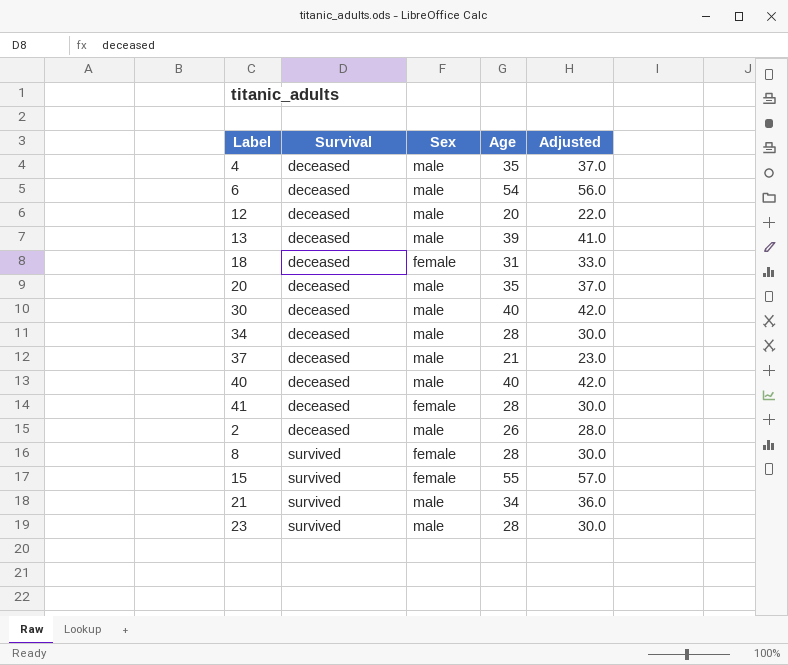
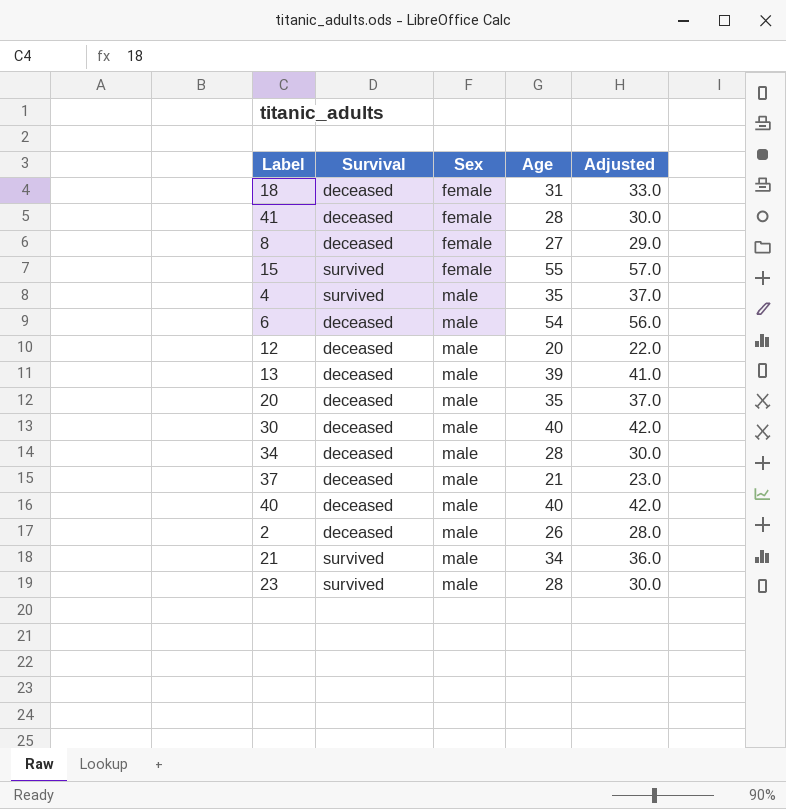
row order: Survival ascending -> Sex ascending
8 | Survival: survived -> deceased
8 | Age: 28 -> 27
8 | Adjusted: 30.0 -> 29.0
4 | Survival: deceased -> survived

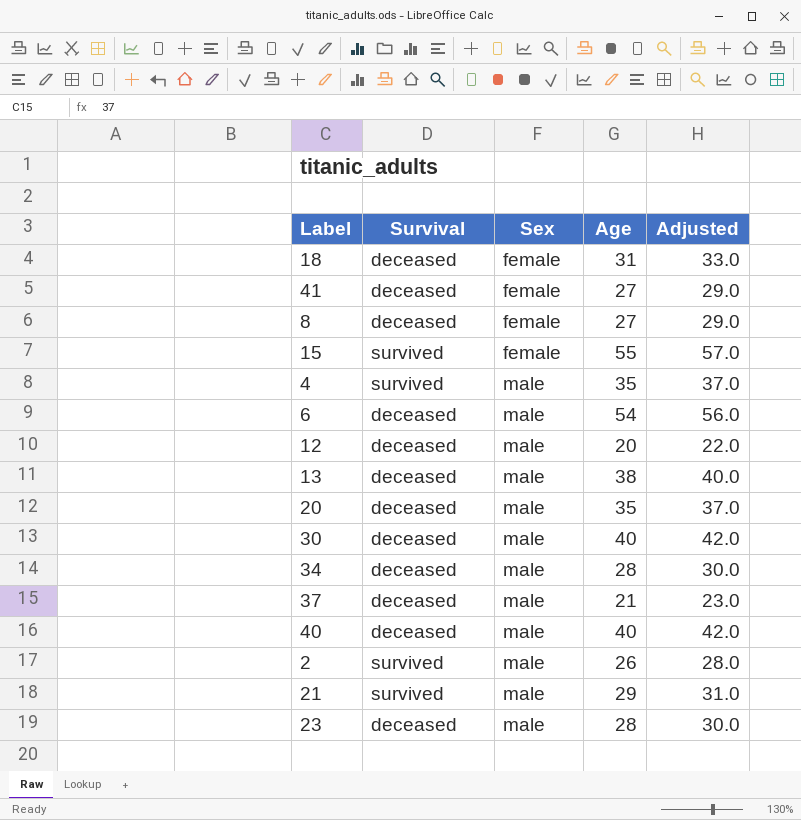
41 | Age: 28 -> 27
41 | Adjusted: 30.0 -> 29.0
13 | Age: 39 -> 38
13 | Adjusted: 41.0 -> 40.0
2 | Survival: deceased -> survived
21 | Age: 34 -> 29
21 | Adjusted: 36.0 -> 31.0
23 | Survival: survived -> deceased

